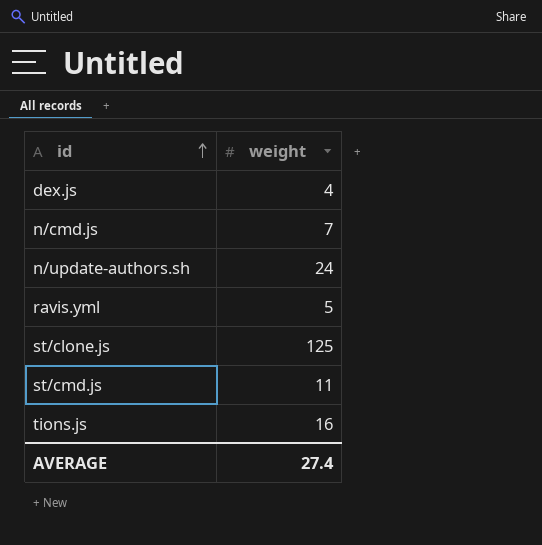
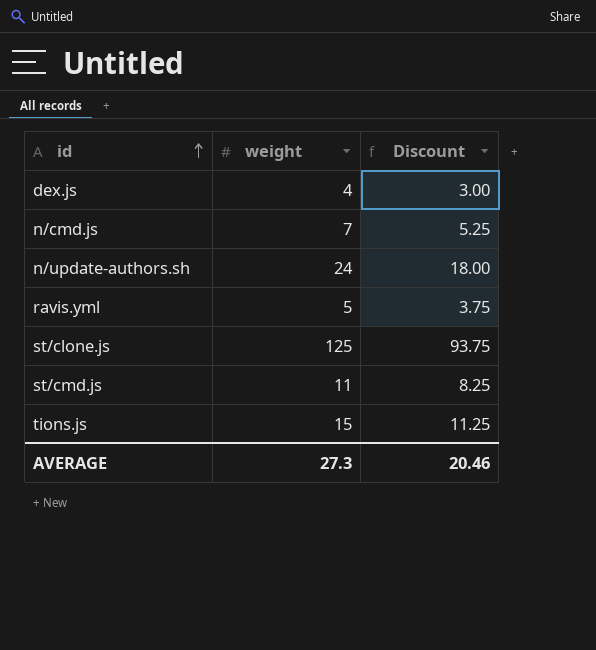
column Discount | formula: none -> [weight] * 0.75
tions.js | weight: 16 -> 15
AVERAGE | weight: 27.4 -> 27.3

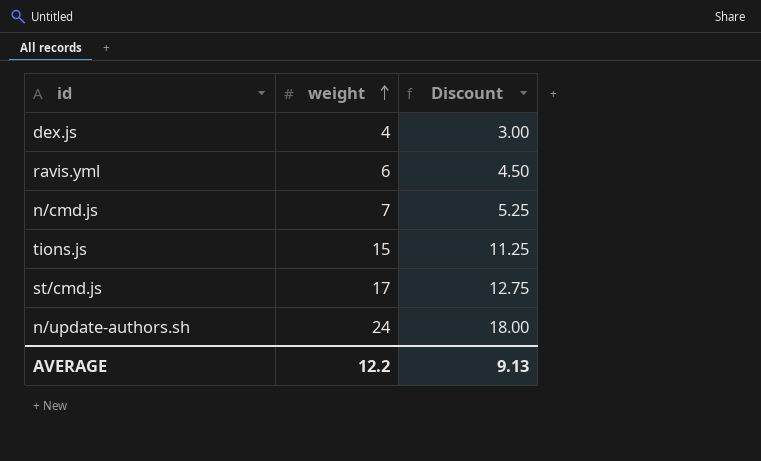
row order: id ascending -> weight ascending
row st/clone.js: 125 | 93.75 -> none
ravis.yml | weight: 5 -> 6
ravis.yml | Discount: 3.75 -> 4.50
st/cmd.js | weight: 11 -> 17
st/cmd.js | Discount: 8.25 -> 12.75
AVERAGE | weight: 27.3 -> 12.2
AVERAGE | Discount: 20.46 -> 9.13

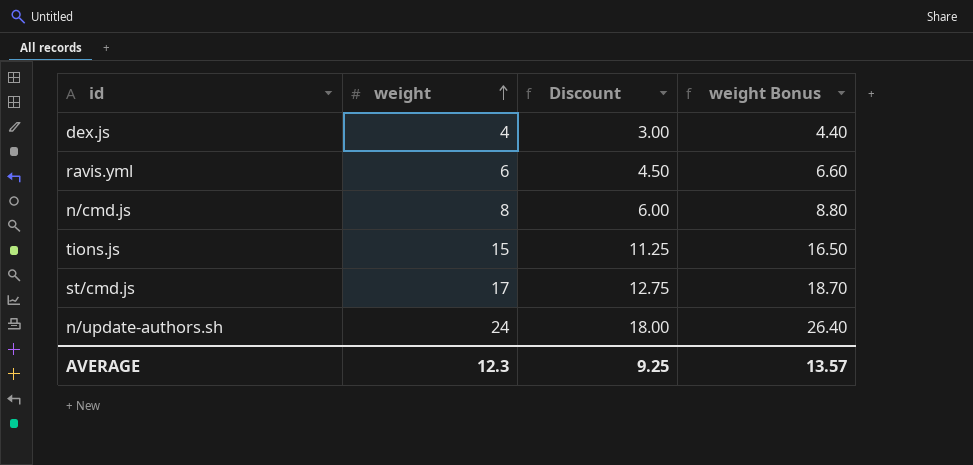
column weight Bonus | formula: none -> [weight] * 1.1
n/cmd.js | weight: 7 -> 8
n/cmd.js | Discount: 5.25 -> 6.00
AVERAGE | weight: 12.2 -> 12.3
AVERAGE | Discount: 9.13 -> 9.25

